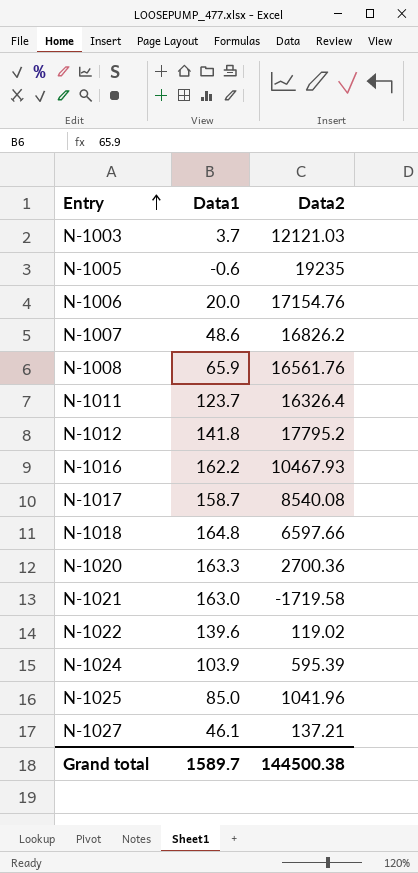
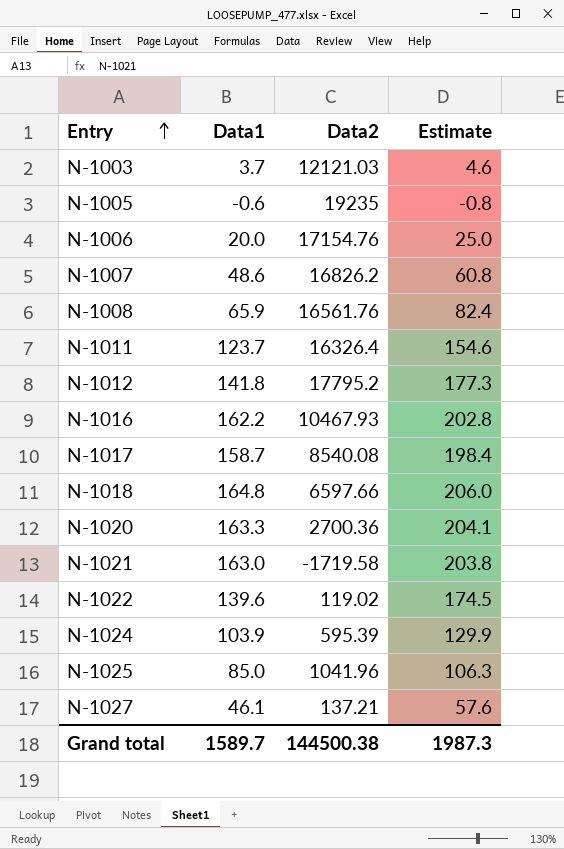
column Estimate | formula: none -> [Data1] * 1.25

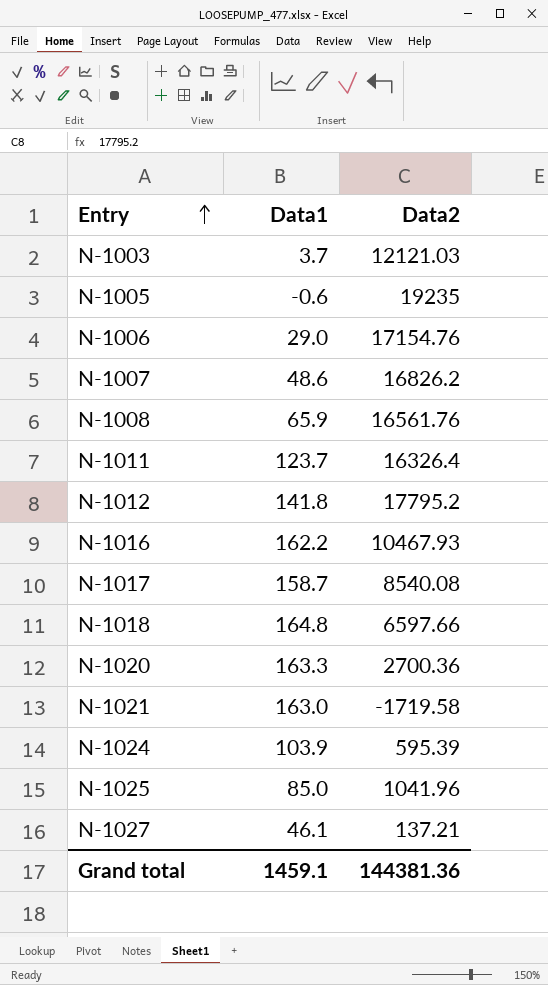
column Estimate | formula: [Data1] * 1.25 -> none
row N-1022: 139.6 | 119.02 | 174.5 -> none
N-1006 | Data1: 20.0 -> 29.0
Grand total | Data1: 1589.7 -> 1459.1
Grand total | Data2: 144500.38 -> 144381.36

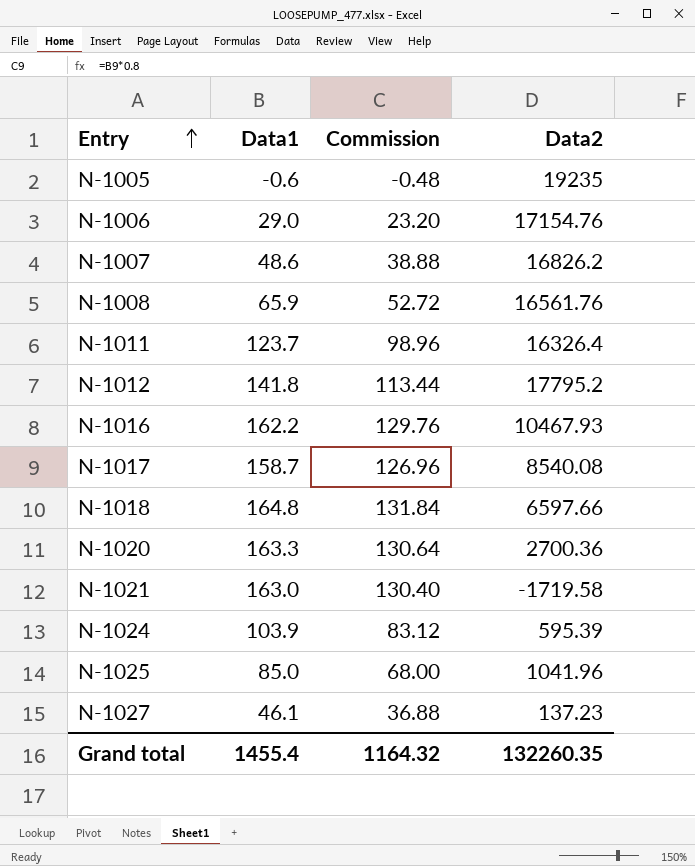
column Commission | formula: none -> [Data1] * 0.8
row N-1003: 3.7 | 12121.03 -> none
N-1027 | Data2: 137.21 -> 137.23
Grand total | Data1: 1459.1 -> 1455.4
Grand total | Data2: 144381.36 -> 132260.35

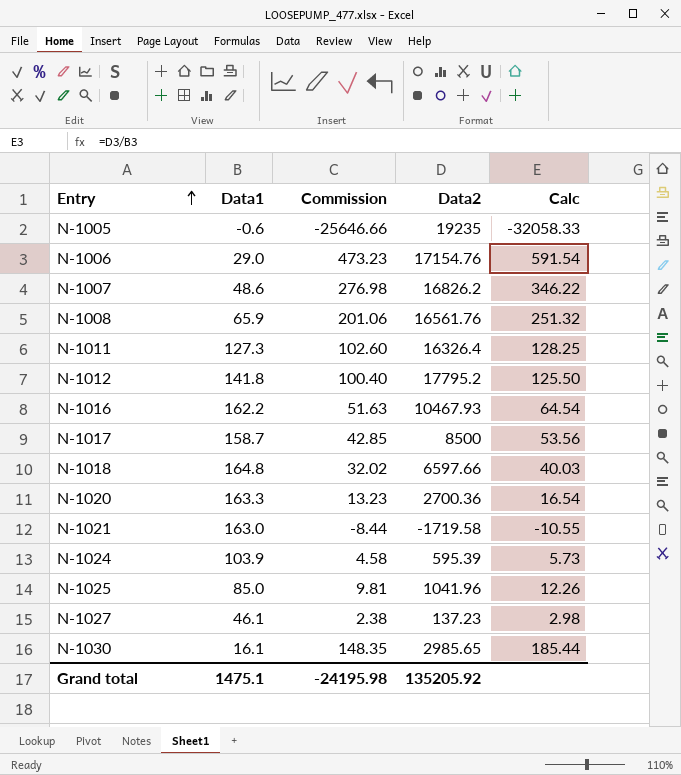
column Commission | formula: [Data1] * 0.8 -> [Calc] * 0.8
column Calc | formula: none -> [Data2] / [Data1]
N-1011 | Data1: 123.7 -> 127.3
N-1017 | Data2: 8540.08 -> 8500
row N-1030: none -> 16.1 | 148.35 | 2985.65 | 185.44
Grand total | Data1: 1455.4 -> 1475.1
Grand total | Commission: 1164.32 -> -24195.98
Grand total | Data2: 132260.35 -> 135205.92

